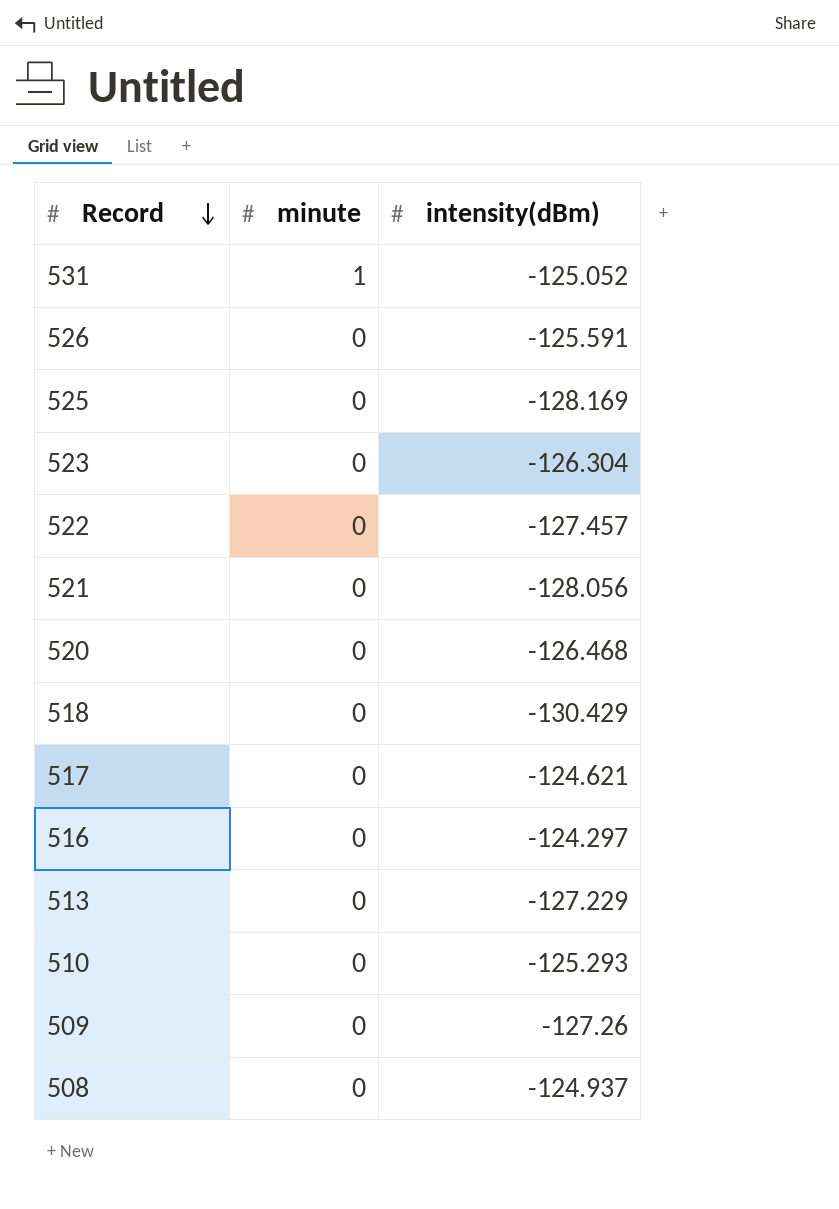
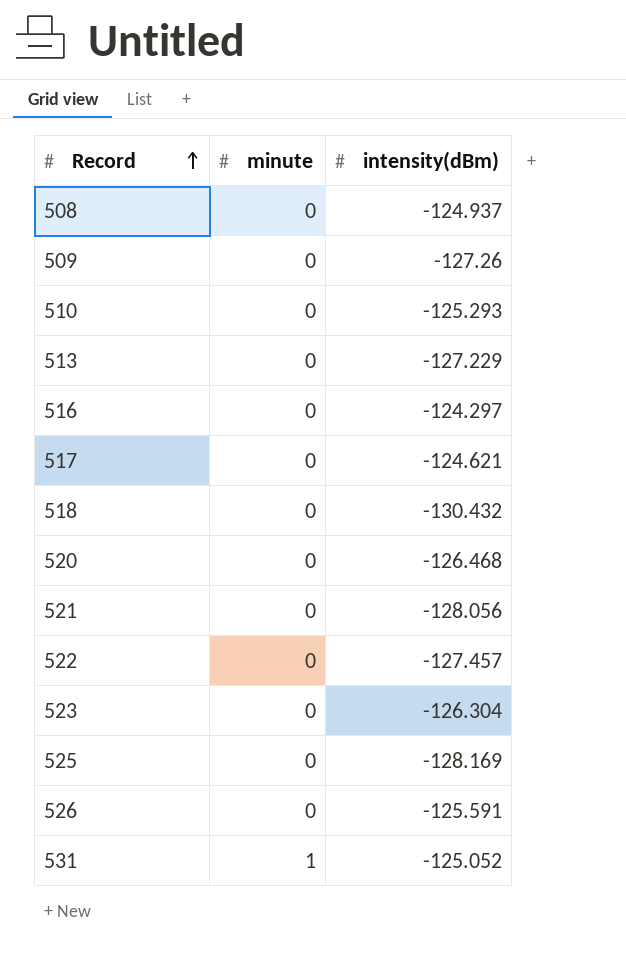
row order: Record descending -> Record ascending
518 | intensity(dBm): -130.429 -> -130.432

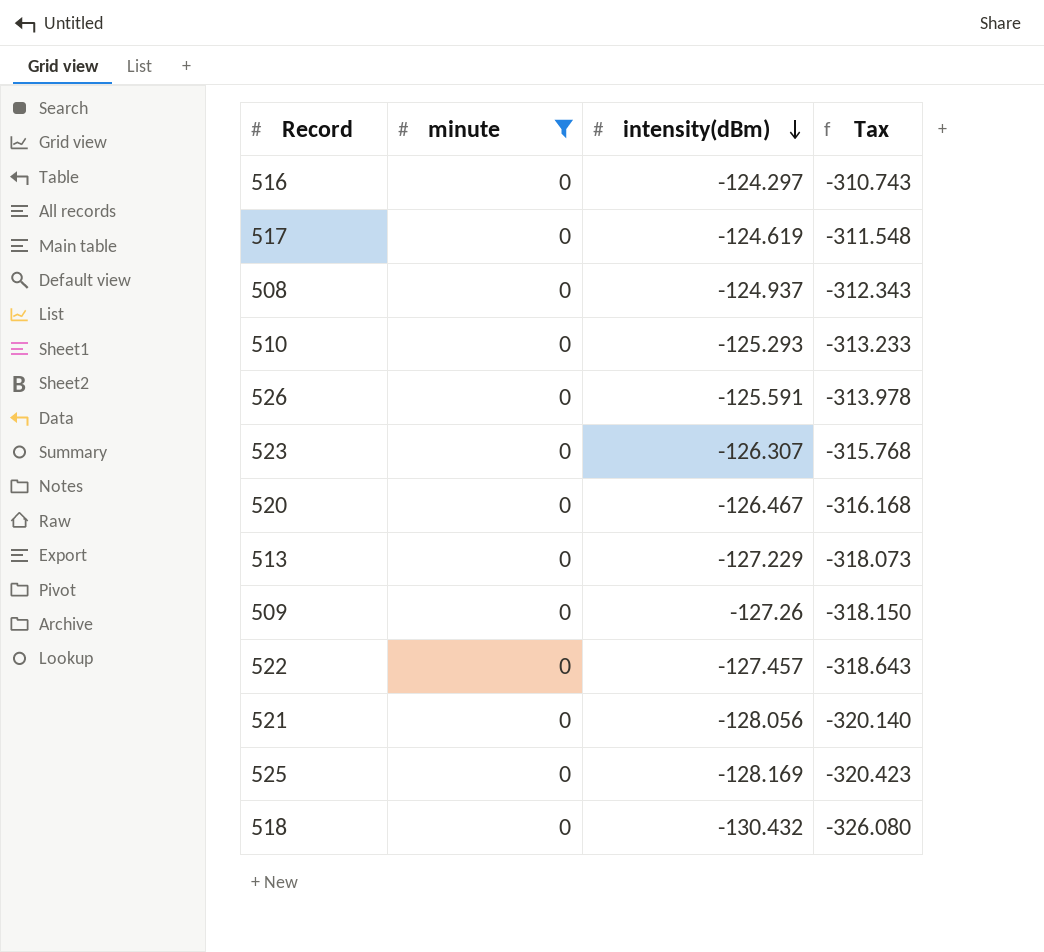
filter: none -> minute = 0
row order: Record ascending -> intensity(dBm) descending
column Tax | formula: none -> [intensity(dBm)] * 2.5
517 | intensity(dBm): -124.621 -> -124.619
523 | intensity(dBm): -126.304 -> -126.307
520 | intensity(dBm): -126.468 -> -126.467

